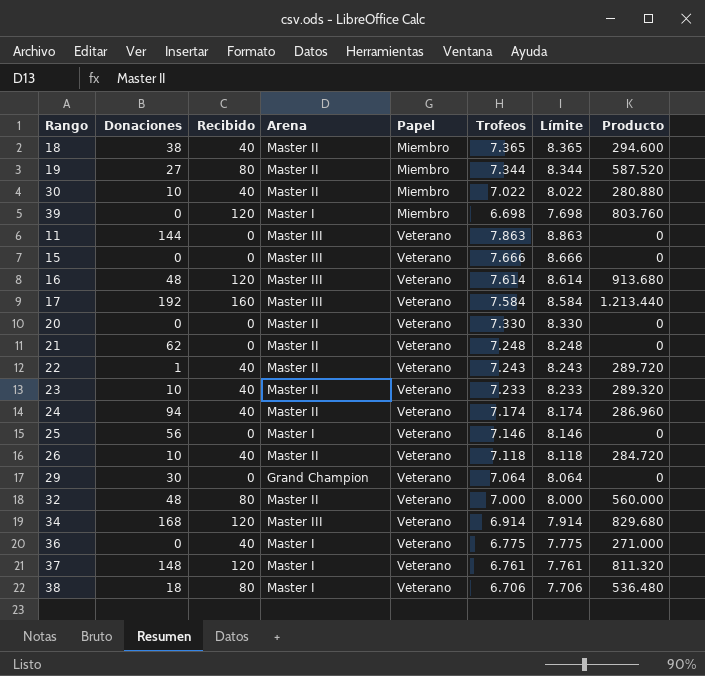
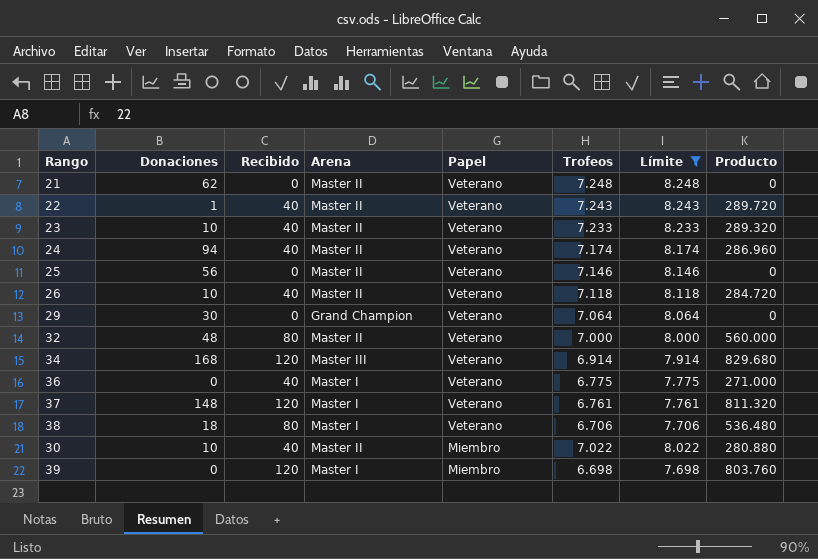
filter: none -> Límite <= 8.248
row order: Papel ascending -> Papel descending
25 | Arena: Master I -> Master II

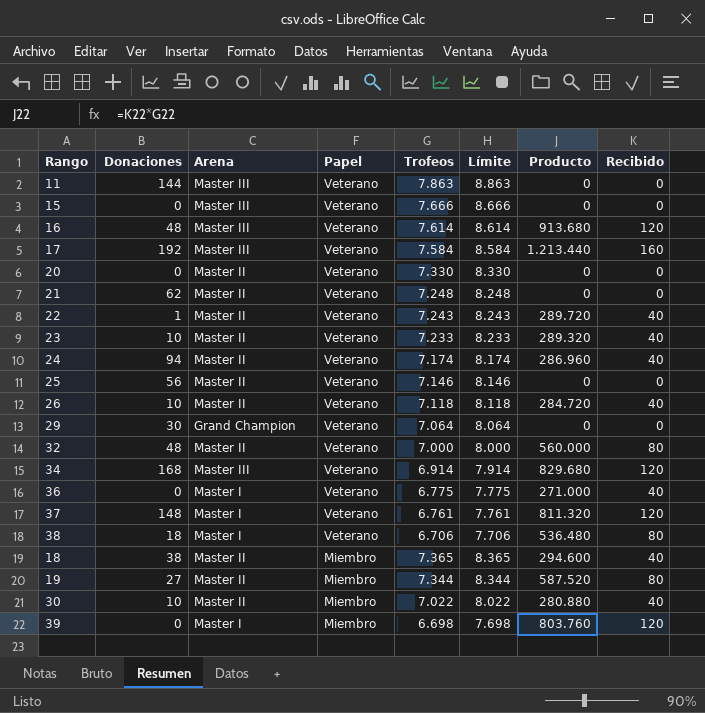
filter: Límite <= 8.248 -> none
column Recibido | position: 3 -> 8

